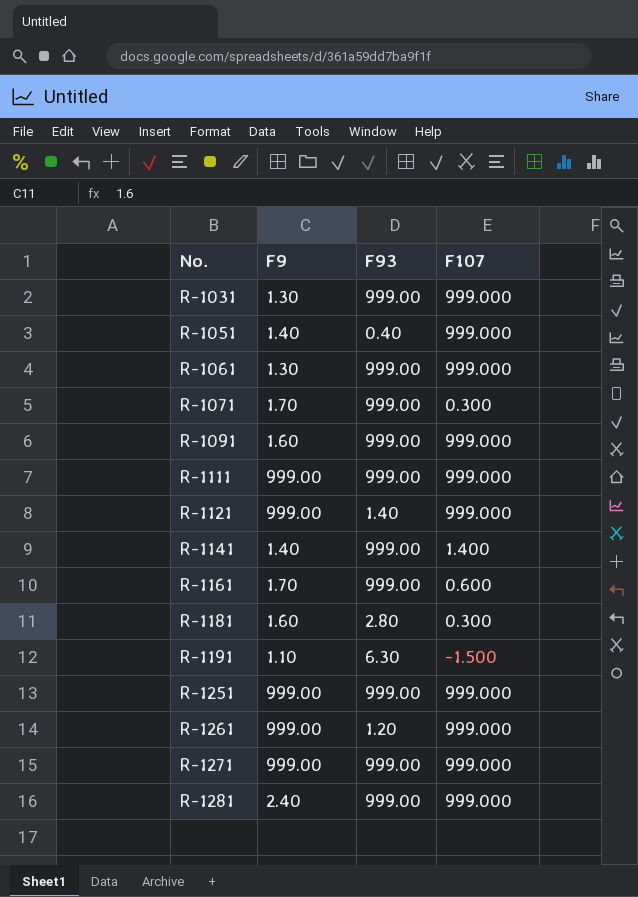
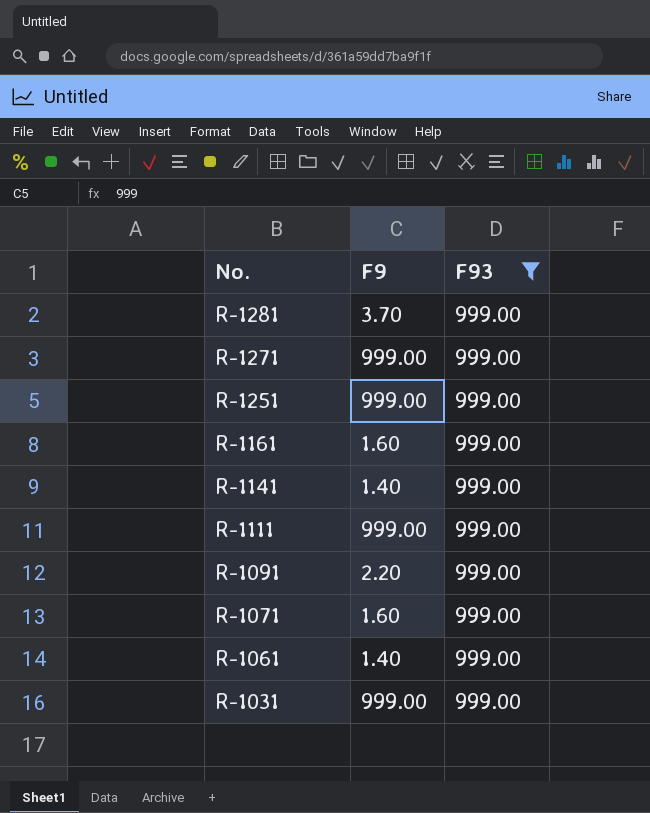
filter: none -> F93 = 999.00
row order: No. ascending -> No. descending
column F107 | position: 4 -> none
R-1281 | F9: 2.40 -> 3.70
R-1161 | F9: 1.70 -> 1.60
R-1091 | F9: 1.60 -> 2.20
R-1071 | F9: 1.70 -> 1.60
R-1061 | F9: 1.30 -> 1.40
R-1031 | F9: 1.30 -> 999.00

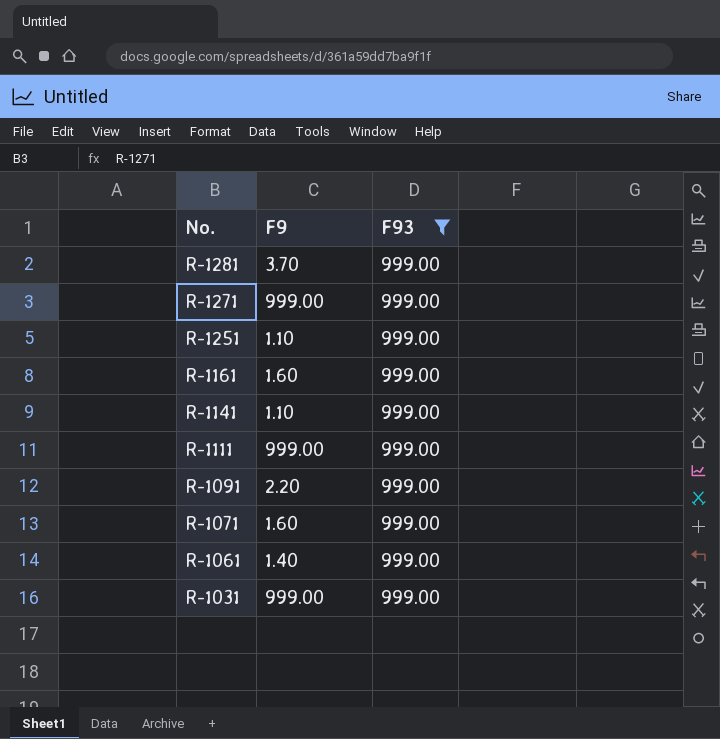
R-1251 | F9: 999.00 -> 1.10
R-1141 | F9: 1.40 -> 1.10

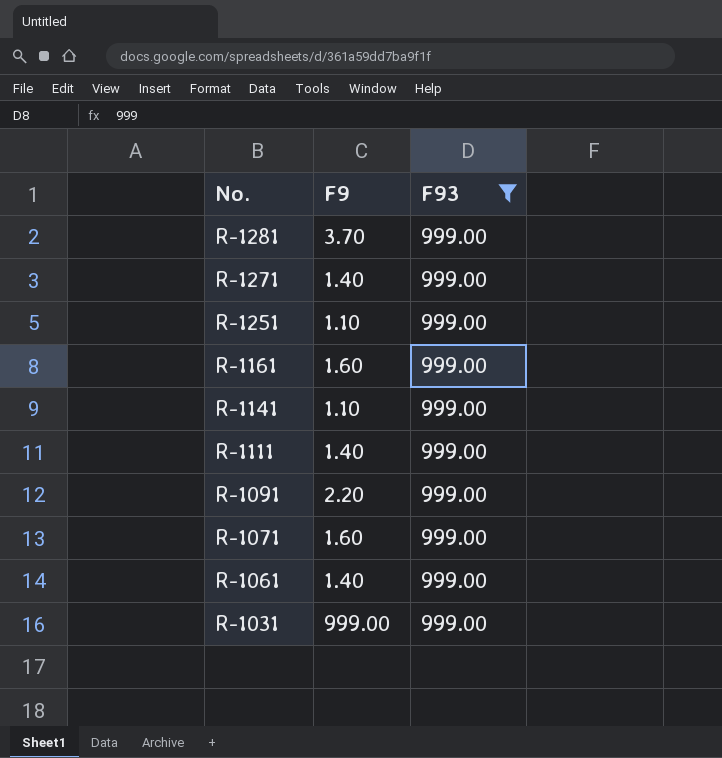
R-1271 | F9: 999.00 -> 1.40
R-1111 | F9: 999.00 -> 1.40

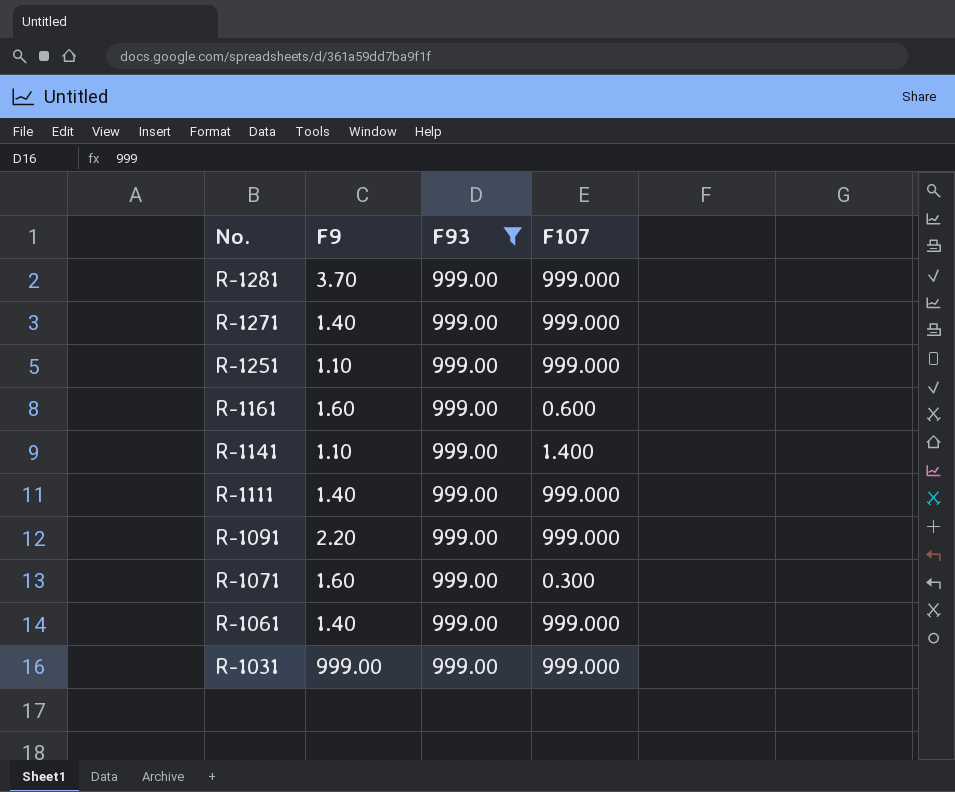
column F107 | position: none -> 4

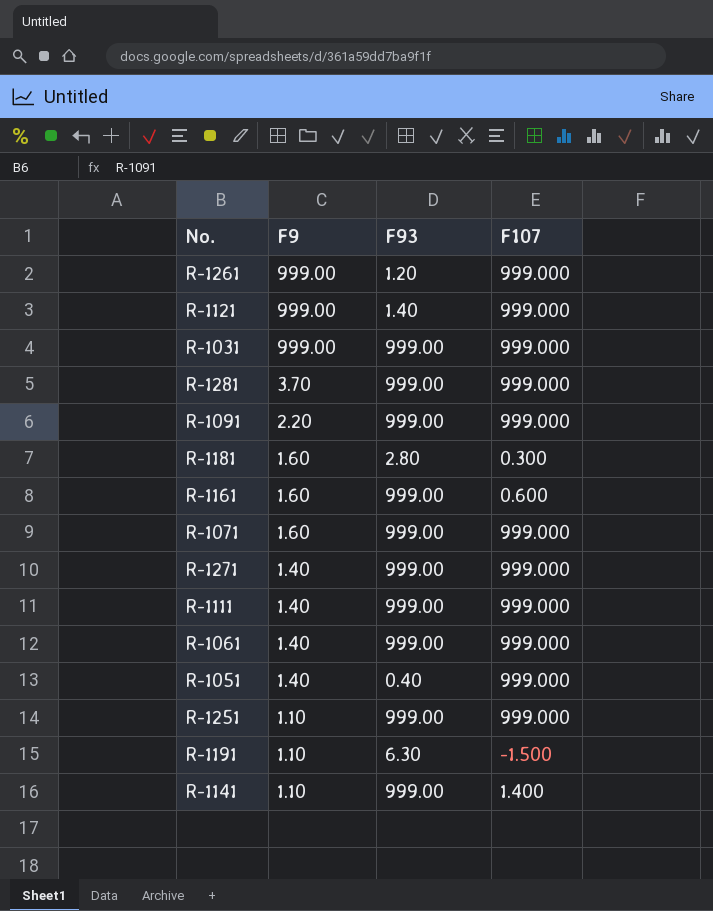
filter: F93 = 999.00 -> none
row order: No. descending -> F9 descending
R-1071 | F107: 0.300 -> 999.000

